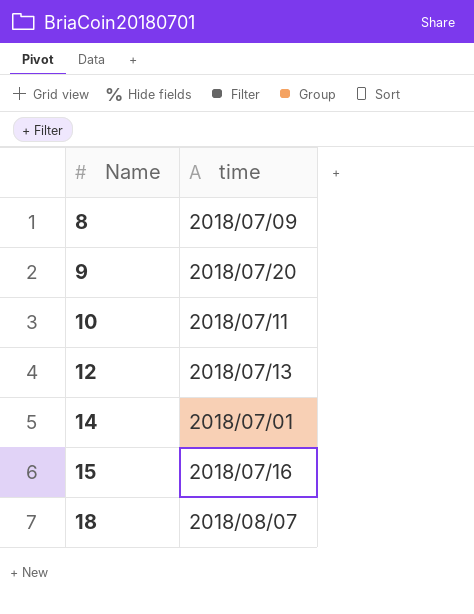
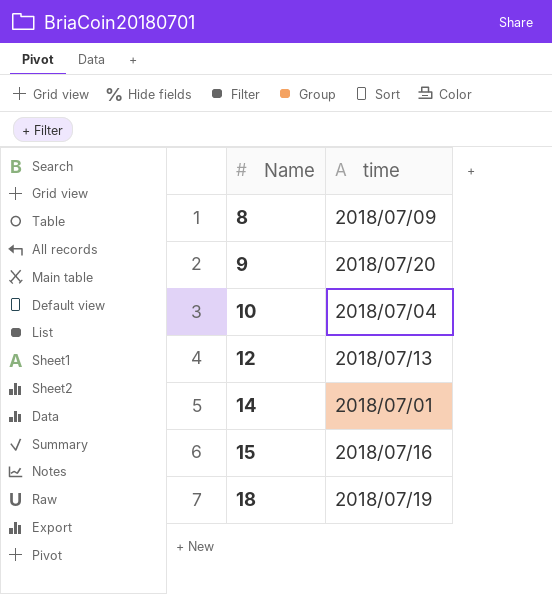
10 | time: 2018/07/11 -> 2018/07/04
18 | time: 2018/08/07 -> 2018/07/19

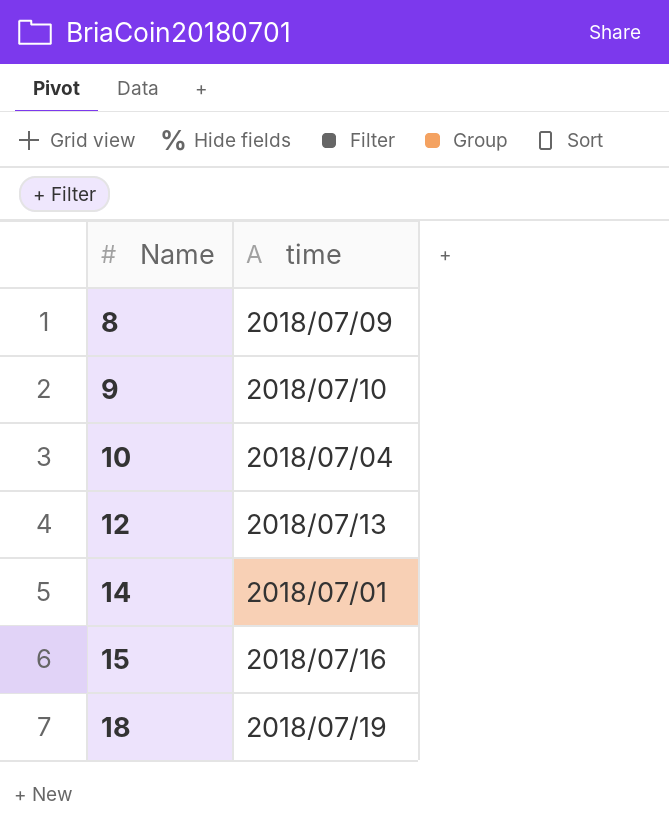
9 | time: 2018/07/20 -> 2018/07/10

